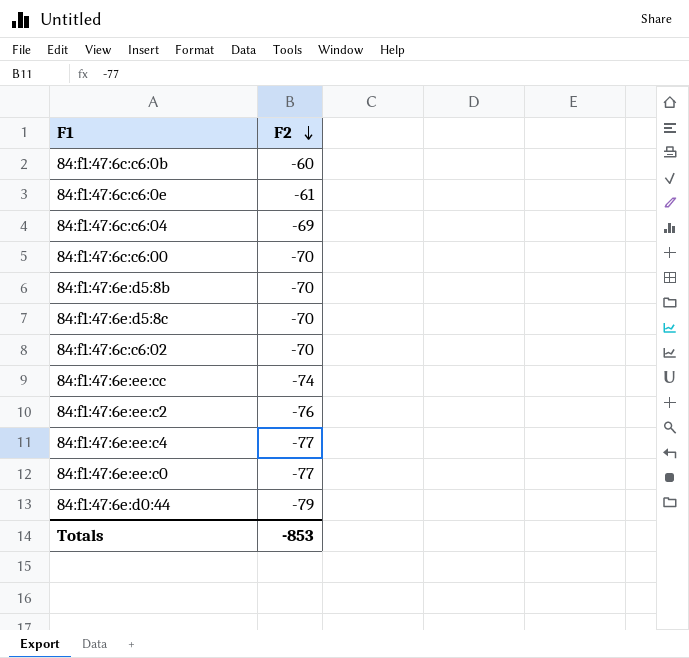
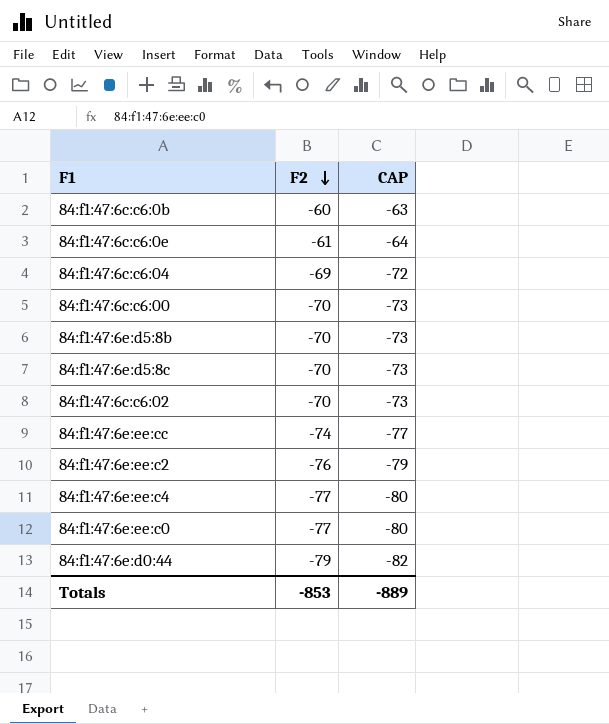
column CAP | formula: none -> [F2] - 3

